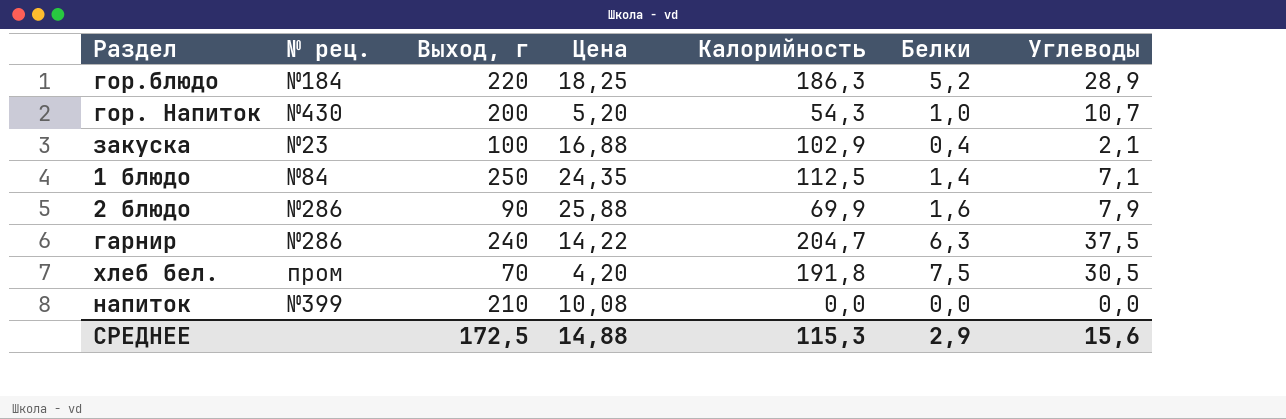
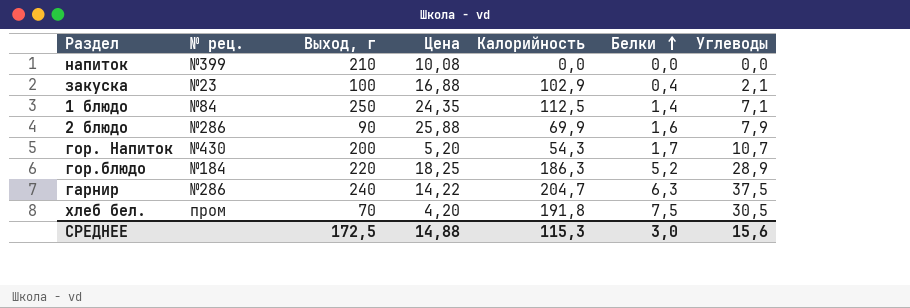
row order: none -> Белки ascending
гор. Напиток | Белки: 1,0 -> 1,7
СРЕДНЕЕ | Белки: 2,9 -> 3,0

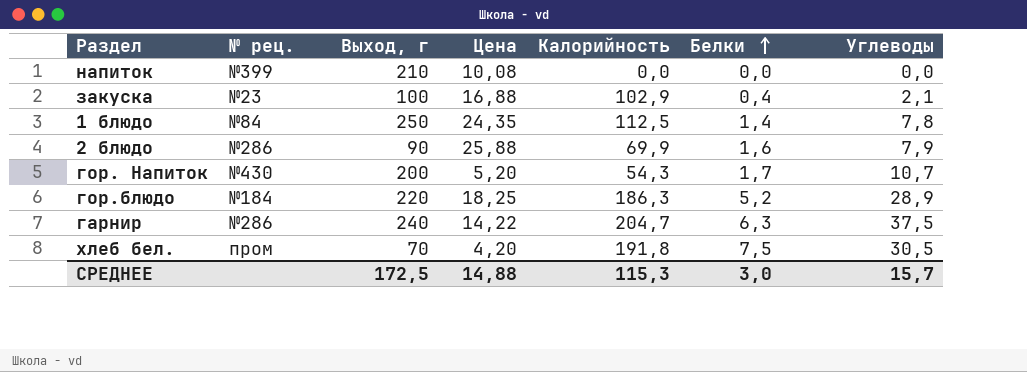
1 блюдо | Углеводы: 7,1 -> 7,8
СРЕДНЕЕ | Углеводы: 15,6 -> 15,7

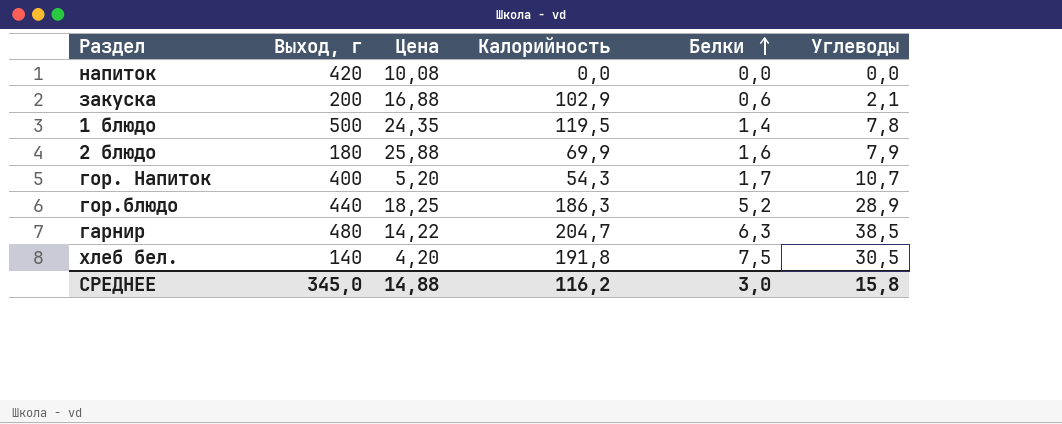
column № рец. | position: 2 -> none
напиток | Выход, г: 210 -> 420
закуска | Выход, г: 100 -> 200
закуска | Белки: 0,4 -> 0,6
1 блюдо | Выход, г: 250 -> 500
1 блюдо | Калорийность: 112,5 -> 119,5
2 блюдо | Выход, г: 90 -> 180
гор. Напиток | Выход, г: 200 -> 400
гор.блюдо | Выход, г: 220 -> 440
гарнир | Выход, г: 240 -> 480
гарнир | Углеводы: 37,5 -> 38,5
хлеб бел. | Выход, г: 70 -> 140
СРЕДНЕЕ | Выход, г: 172,5 -> 345,0
СРЕДНЕЕ | Калорийность: 115,3 -> 116,2
СРЕДНЕЕ | Углеводы: 15,7 -> 15,8

